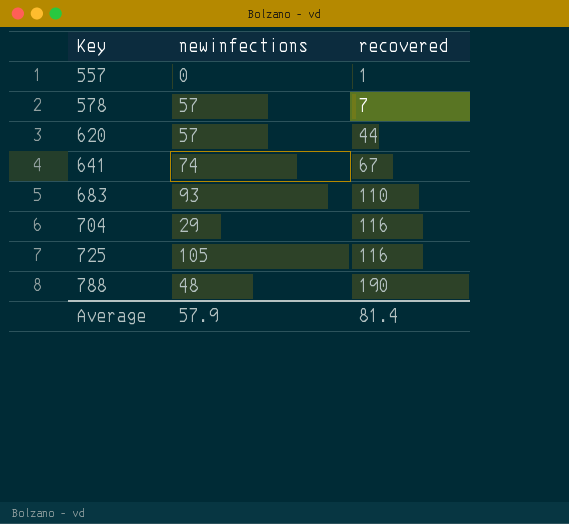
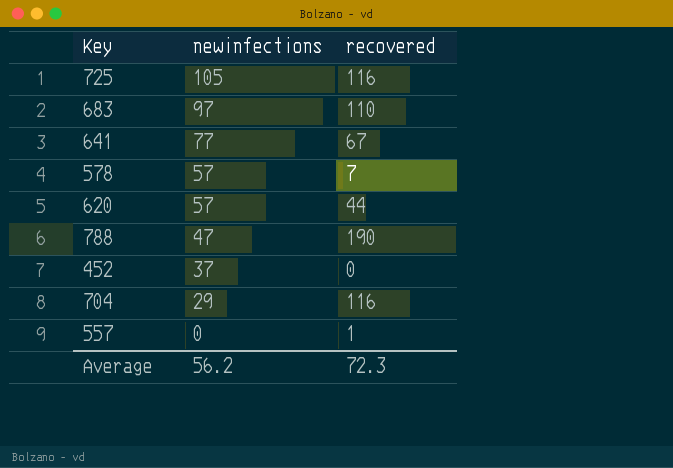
row order: Key ascending -> newinfections descending
683 | newinfections: 93 -> 97
641 | newinfections: 74 -> 77
788 | newinfections: 48 -> 47
row 452: none -> 37 | 0
Average | newinfections: 57.9 -> 56.2
Average | recovered: 81.4 -> 72.3

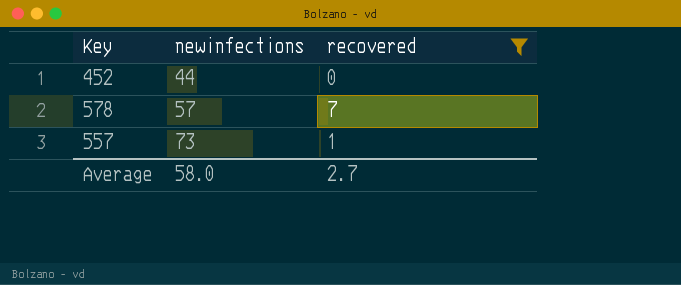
filter: none -> recovered <= 7
row order: newinfections descending -> newinfections ascending
452 | newinfections: 37 -> 44
557 | newinfections: 0 -> 73
Average | newinfections: 56.2 -> 58.0
Average | recovered: 72.3 -> 2.7

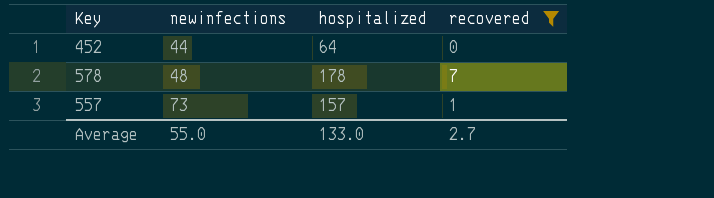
column hospitalized | position: none -> 3
578 | newinfections: 57 -> 48
Average | newinfections: 58.0 -> 55.0

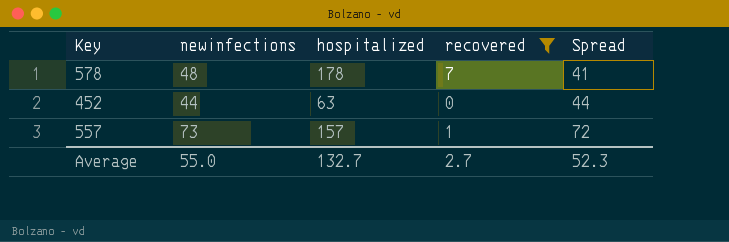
row order: newinfections ascending -> Spread ascending
column Spread | formula: none -> [newinfections] - [recovered]
452 | hospitalized: 64 -> 63
Average | hospitalized: 133.0 -> 132.7

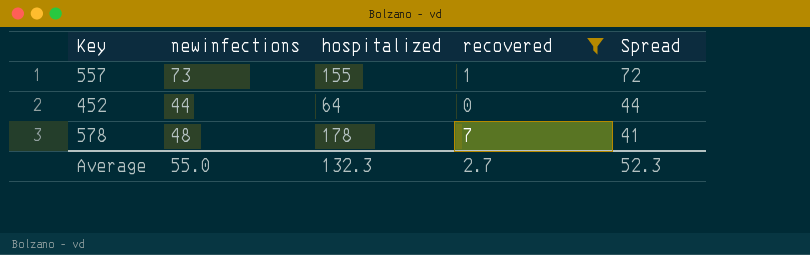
row order: Spread ascending -> Spread descending
557 | hospitalized: 157 -> 155
452 | hospitalized: 63 -> 64
Average | hospitalized: 132.7 -> 132.3

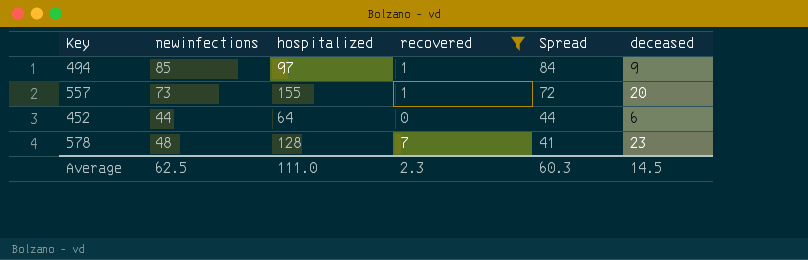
column deceased | position: none -> 6
row 494: none -> 85 | 97 | 1 | 84 | 9
578 | hospitalized: 178 -> 128
Average | newinfections: 55.0 -> 62.5
Average | hospitalized: 132.3 -> 111.0
Average | recovered: 2.7 -> 2.3
Average | Spread: 52.3 -> 60.3

